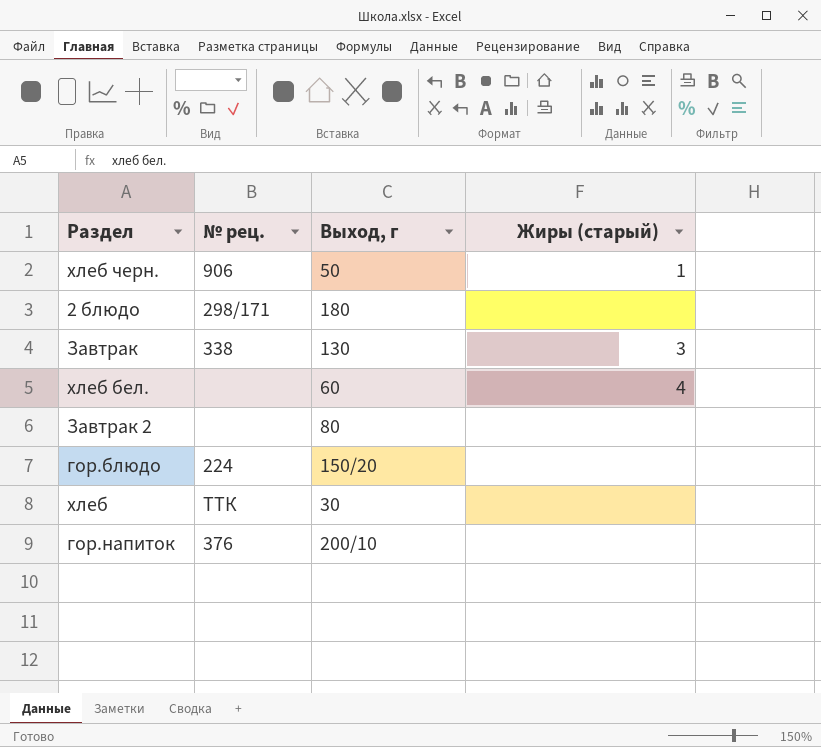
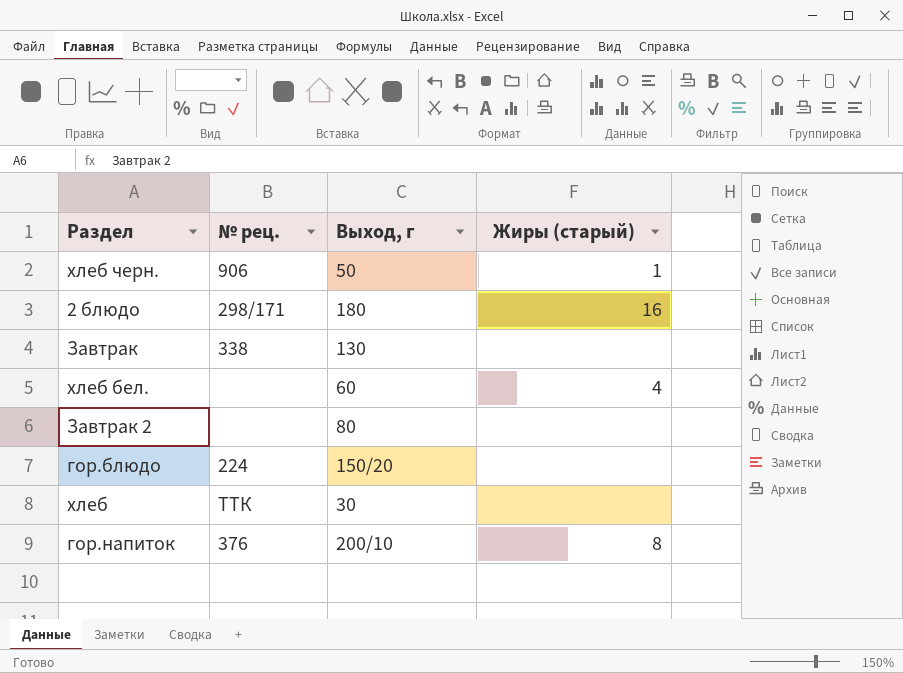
2 блюдо | Жиры (старый): none -> 16
Завтрак | Жиры (старый): 3 -> none
гор.напиток | Жиры (старый): none -> 8

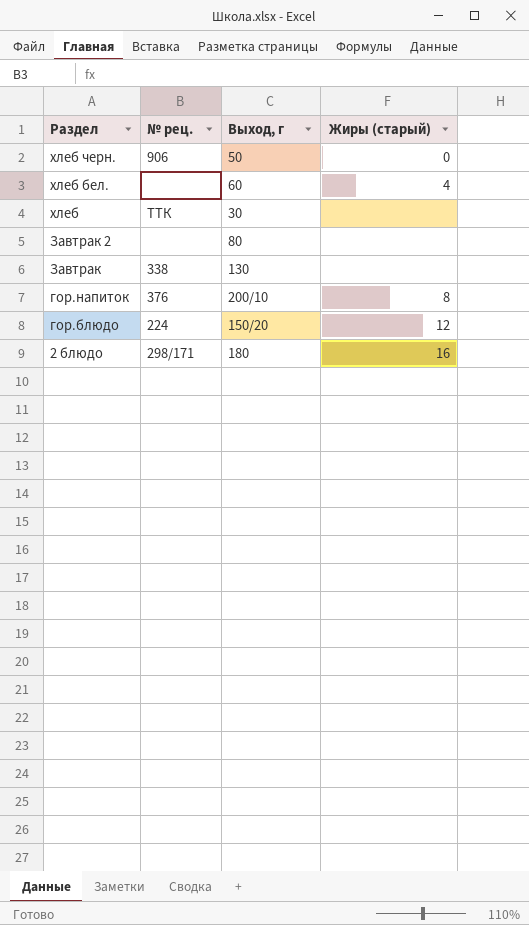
row order: none -> Раздел descending
хлеб черн. | Жиры (старый): 1 -> 0
гор.блюдо | Жиры (старый): none -> 12

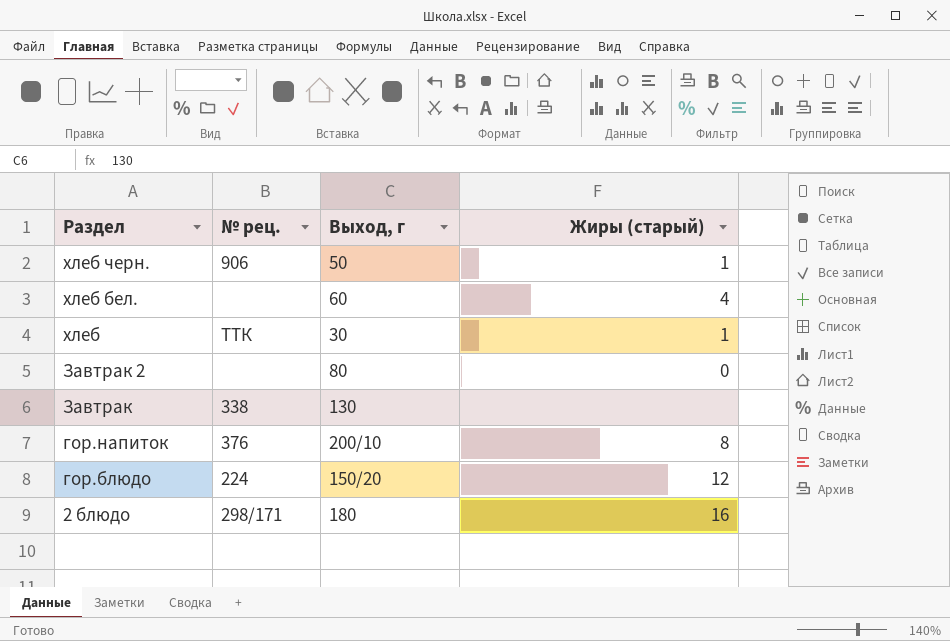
хлеб черн. | Жиры (старый): 0 -> 1
хлеб | Жиры (старый): none -> 1
Завтрак 2 | Жиры (старый): none -> 0

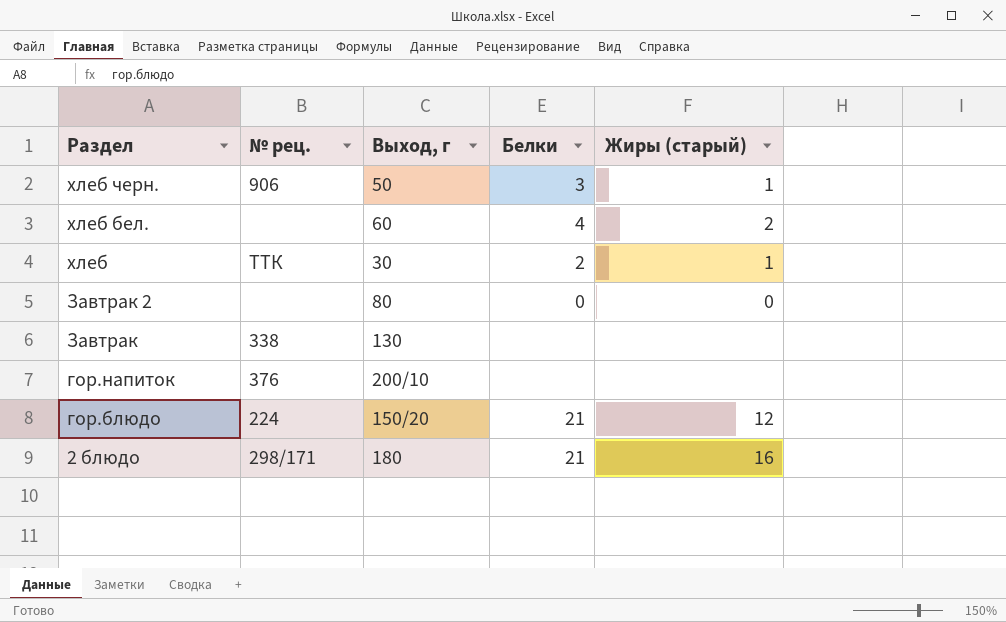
column Белки | position: none -> 4
хлеб бел. | Жиры (старый): 4 -> 2
гор.напиток | Жиры (старый): 8 -> none

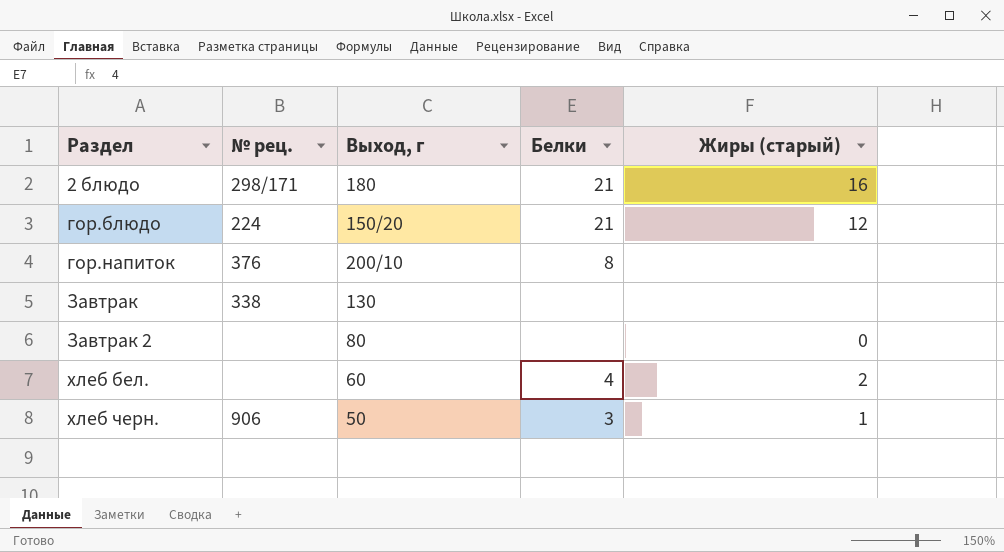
row order: Раздел descending -> Раздел ascending
row хлеб: ТТК | 30 | 2 | 1 -> none
гор.напиток | Белки: none -> 8
Завтрак 2 | Белки: 0 -> none

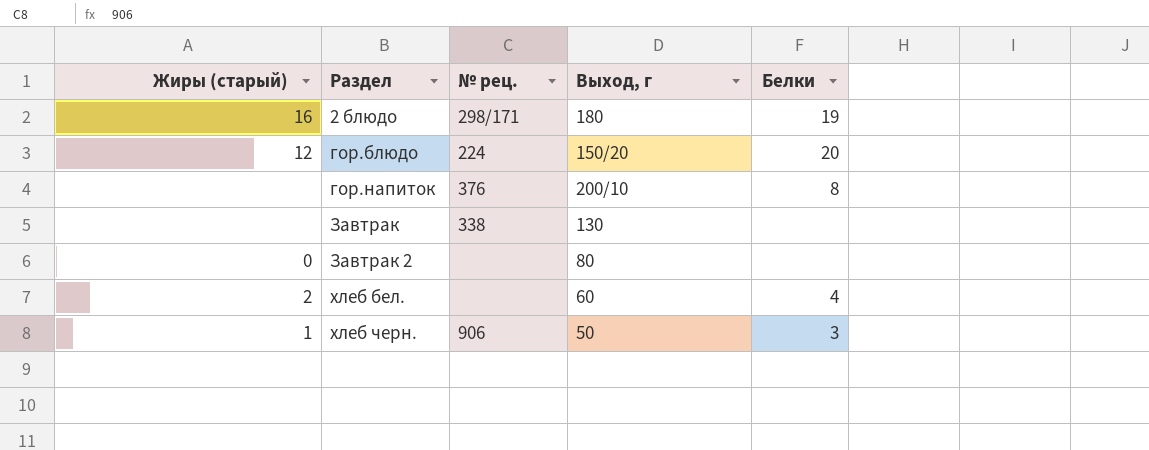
column Жиры (старый) | position: 5 -> 1
2 блюдо | Белки: 21 -> 19
гор.блюдо | Белки: 21 -> 20

